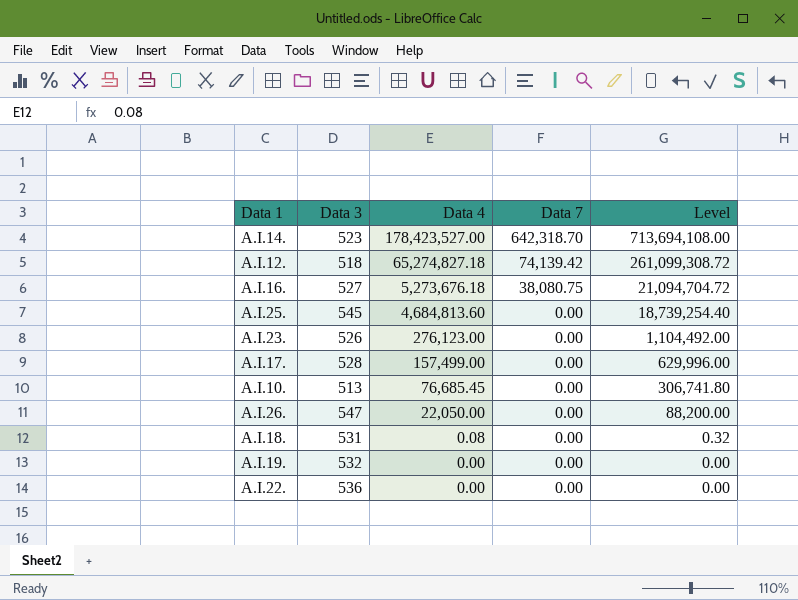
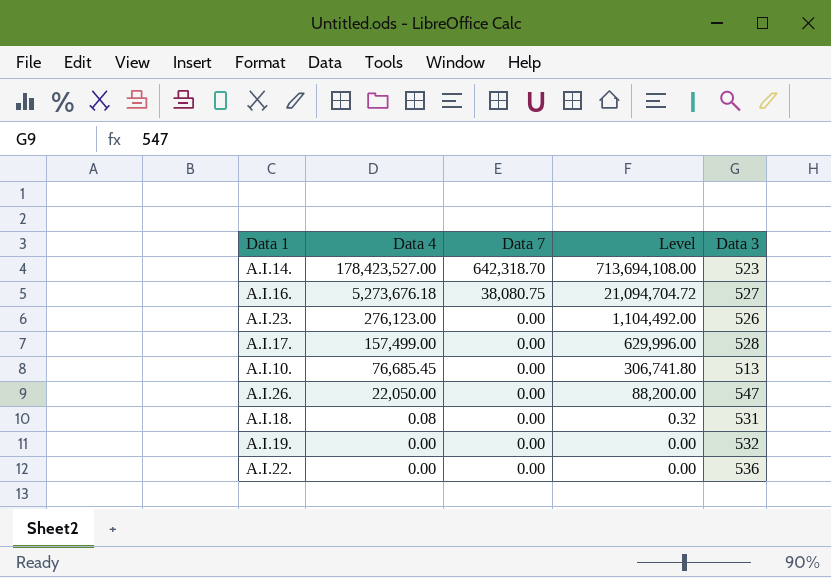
column Data 3 | position: 2 -> 5
row A.I.12.: 518 | 65,274,827.18 | 74,139.42 | 261,099,308.72 -> none
row A.I.25.: 545 | 4,684,813.60 | 0.00 | 18,739,254.40 -> none

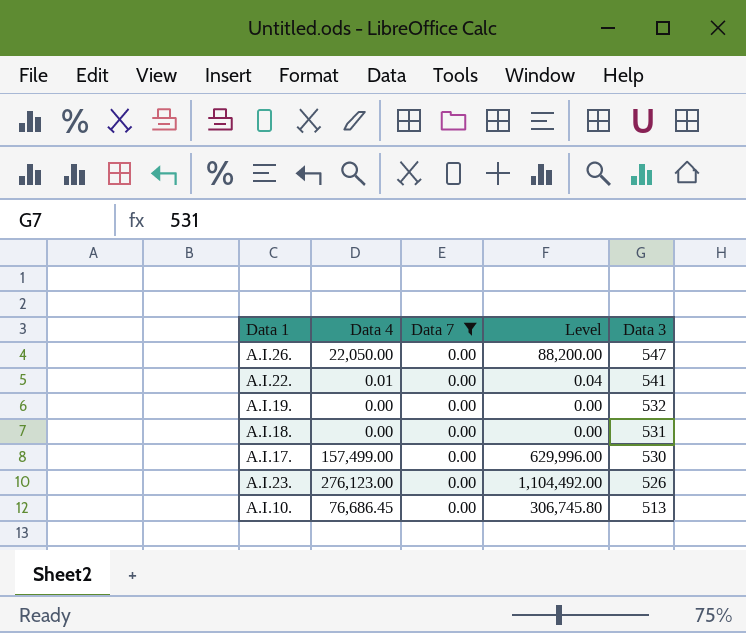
filter: none -> Data 7 = 0.00
row order: Data 4 descending -> Data 3 descending
A.I.22. | Data 4: 0.00 -> 0.01
A.I.22. | Level: 0.00 -> 0.04
A.I.22. | Data 3: 536 -> 541
A.I.18. | Data 4: 0.08 -> 0.00
A.I.18. | Level: 0.32 -> 0.00
A.I.17. | Data 3: 528 -> 530
A.I.10. | Data 4: 76,685.45 -> 76,686.45
A.I.10. | Level: 306,741.80 -> 306,745.80

